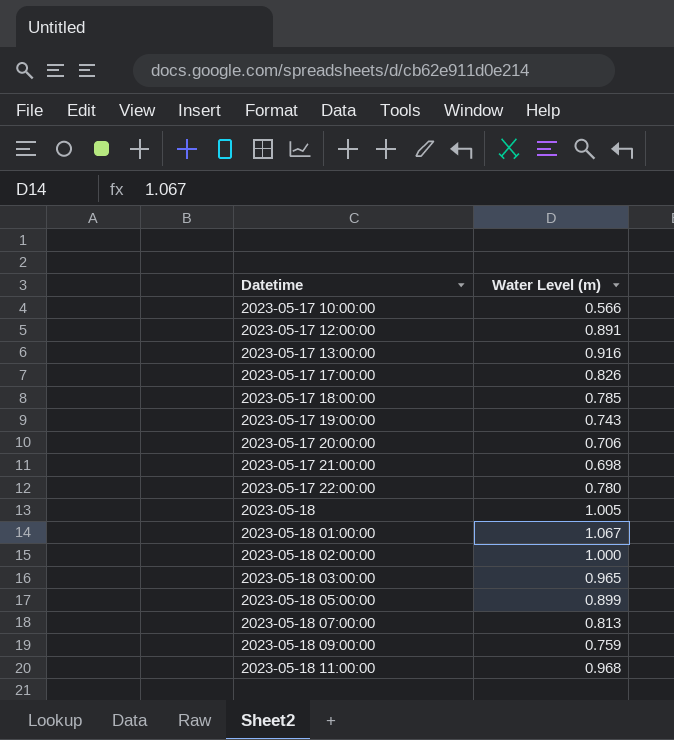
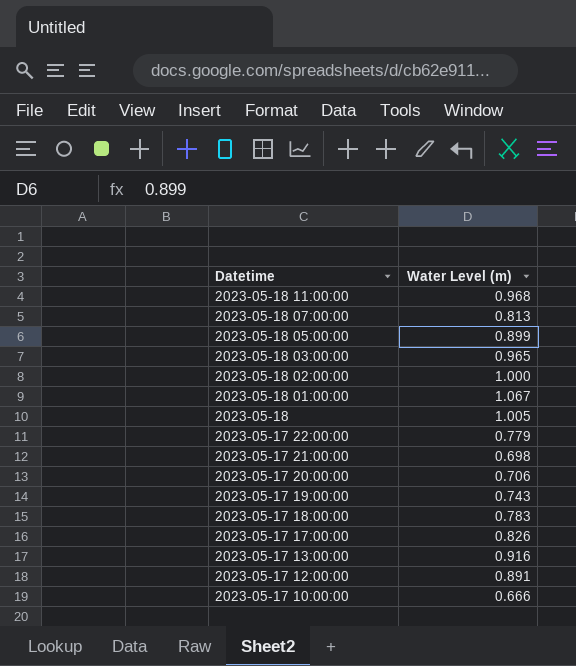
row order: Datetime ascending -> Datetime descending
row 2023-05-18 09:00:00: 0.759 -> none
2023-05-17 22:00:00 | Water Level (m): 0.780 -> 0.779
2023-05-17 18:00:00 | Water Level (m): 0.785 -> 0.783
2023-05-17 10:00:00 | Water Level (m): 0.566 -> 0.666

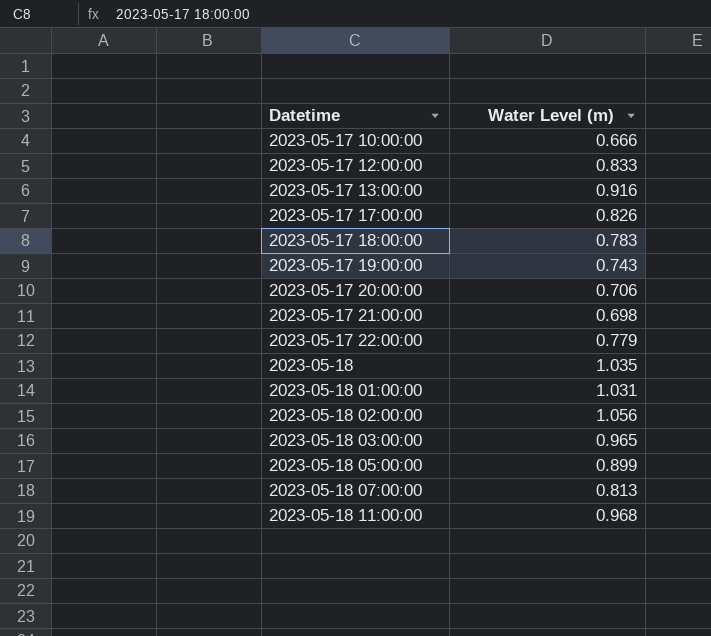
row order: Datetime descending -> Datetime ascending
2023-05-17 12:00:00 | Water Level (m): 0.891 -> 0.833
2023-05-18 | Water Level (m): 1.005 -> 1.035
2023-05-18 01:00:00 | Water Level (m): 1.067 -> 1.031
2023-05-18 02:00:00 | Water Level (m): 1.000 -> 1.056

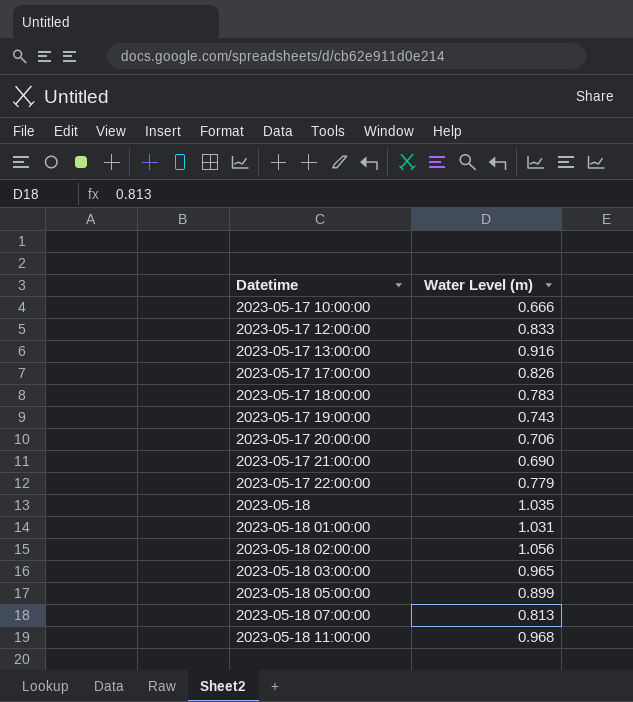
2023-05-17 21:00:00 | Water Level (m): 0.698 -> 0.690

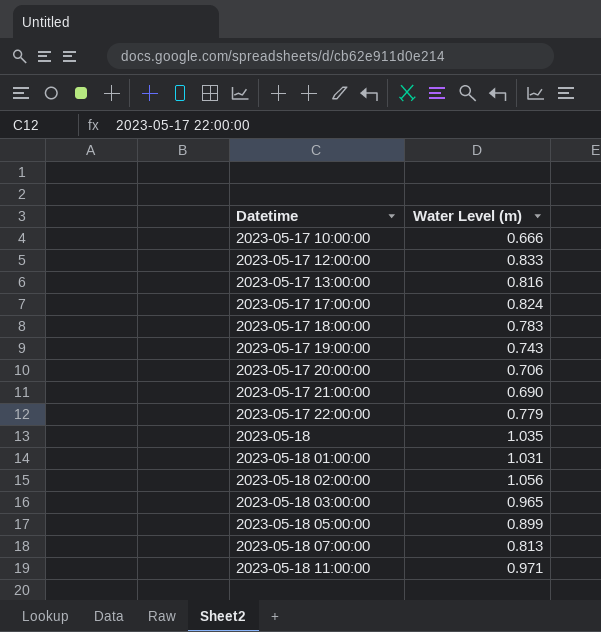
2023-05-17 13:00:00 | Water Level (m): 0.916 -> 0.816
2023-05-17 17:00:00 | Water Level (m): 0.826 -> 0.824
2023-05-18 11:00:00 | Water Level (m): 0.968 -> 0.971

